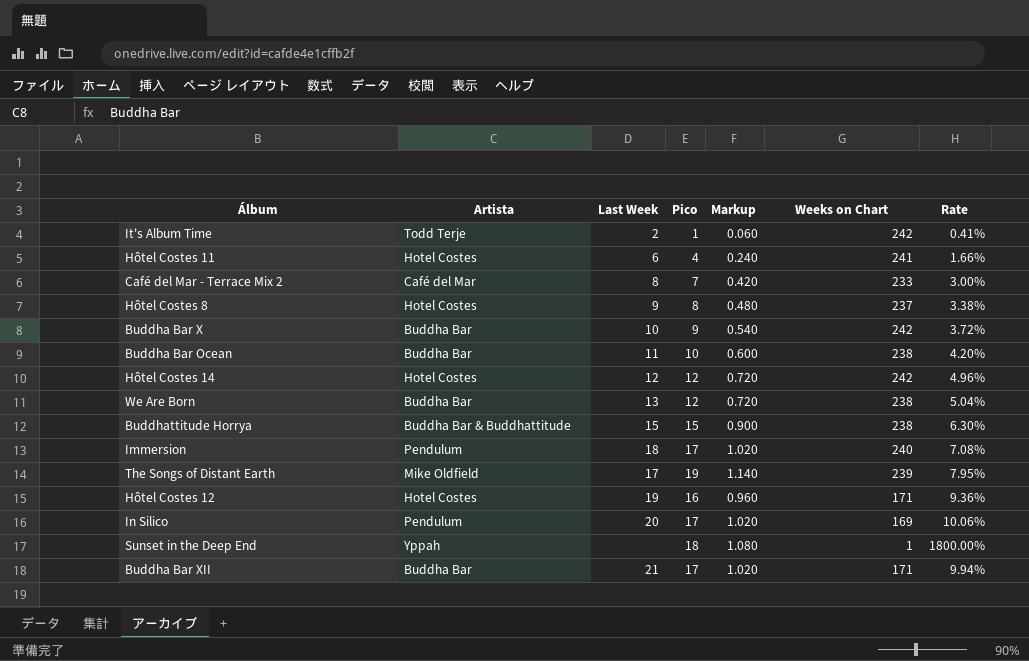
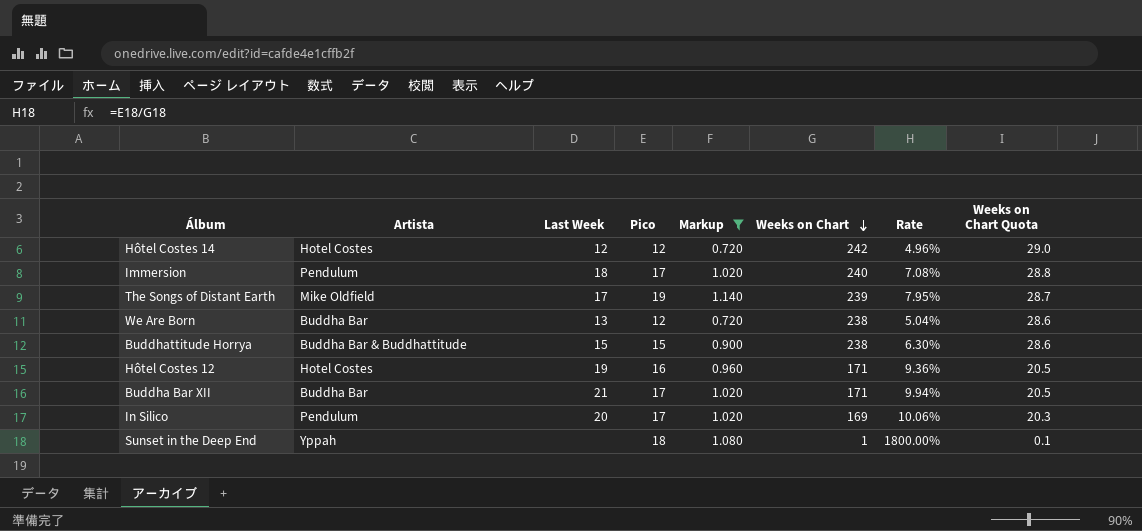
filter: none -> Markup >= 0.720
row order: none -> Weeks on Chart descending
column Weeks on Chart Quota | formula: none -> [Weeks on Chart] * 0.12

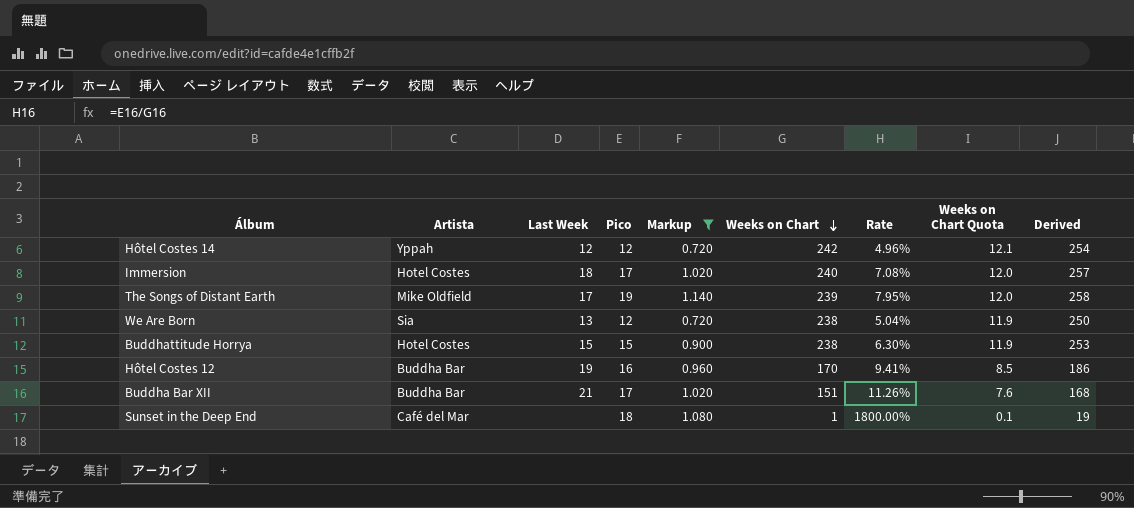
column Weeks on Chart Quota | formula: [Weeks on Chart] * 0.12 -> [Weeks on Chart] * 0.05
column Derived | formula: none -> [Pico] + [Weeks on Chart]
row In Silico: Pendulum | 20 | 17 | 1.020 | 169 | 10.06% | 20.3 -> none
Hôtel Costes 14 | Artista: Hotel Costes -> Yppah
Immersion | Artista: Pendulum -> Hotel Costes
We Are Born | Artista: Buddha Bar -> Sia
Buddhattitude Horrya | Artista: Buddha Bar & Buddhattitude -> Hotel Costes
Hôtel Costes 12 | Artista: Hotel Costes -> Buddha Bar
Hôtel Costes 12 | Weeks on Chart: 171 -> 170
Hôtel Costes 12 | Rate: 9.36% -> 9.41%
Buddha Bar XII | Weeks on Chart: 171 -> 151
Buddha Bar XII | Rate: 9.94% -> 11.26%
Sunset in the Deep End | Artista: Yppah -> Café del Mar

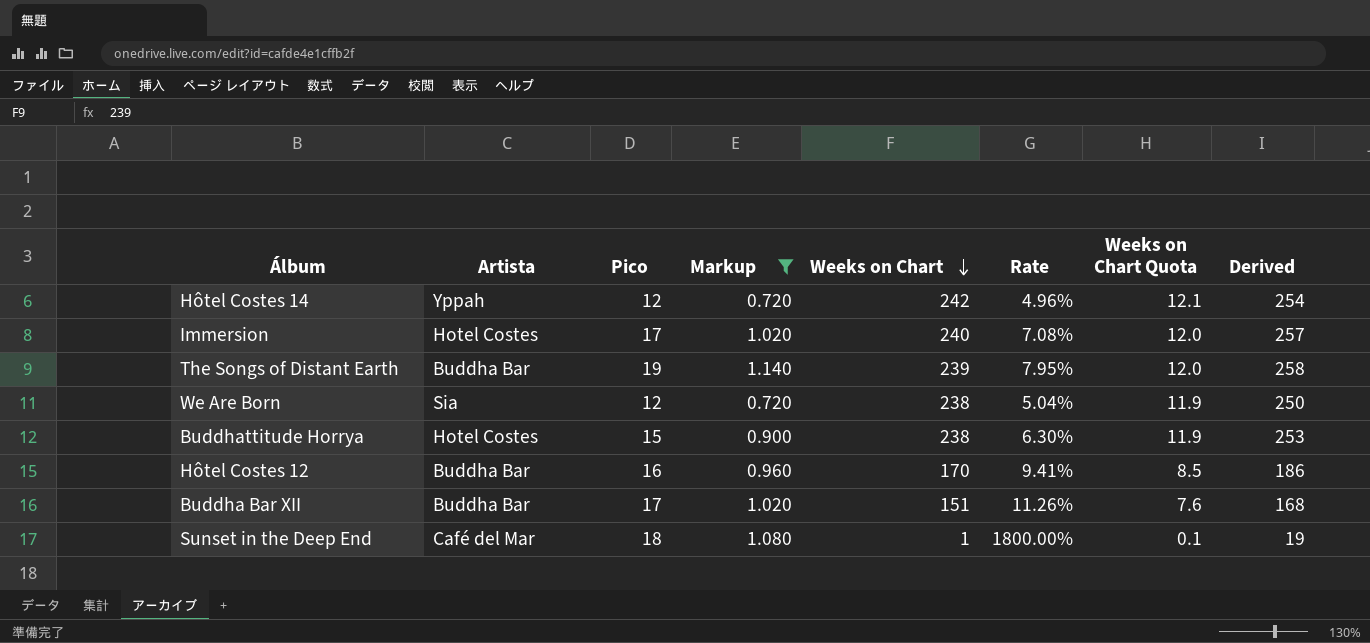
column Last Week | position: 3 -> none
The Songs of Distant Earth | Artista: Mike Oldfield -> Buddha Bar

